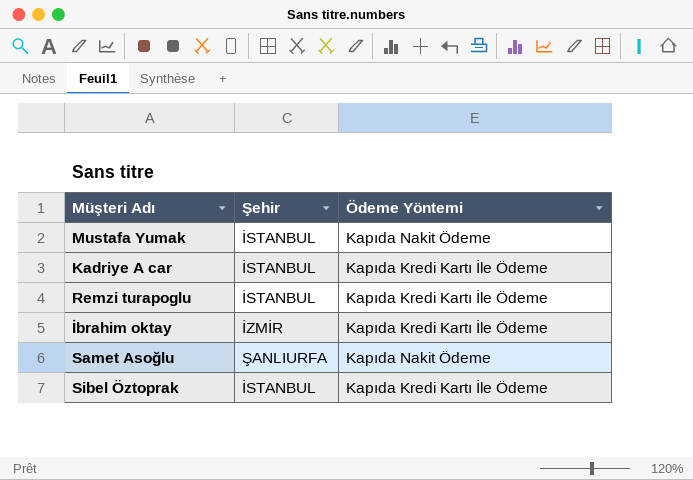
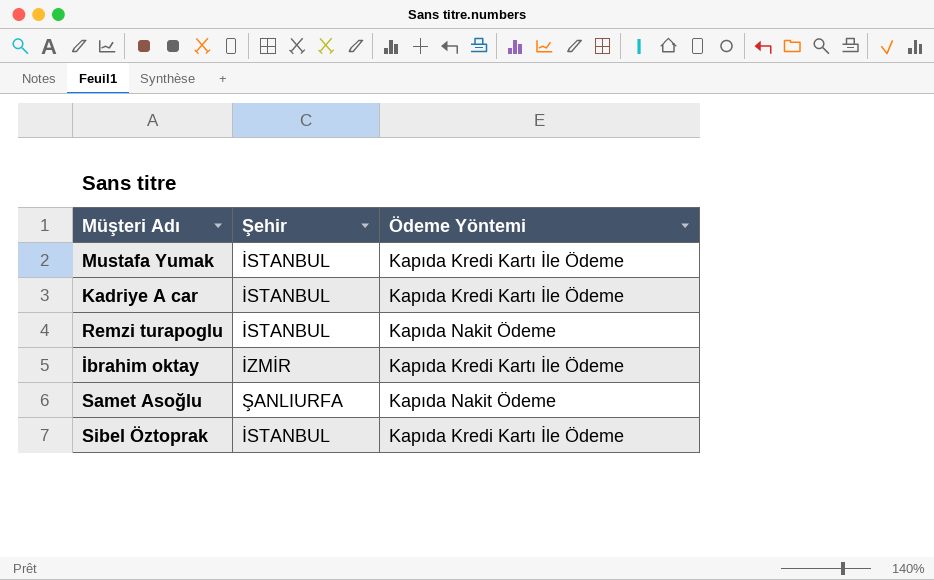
Mustafa Yumak | Ödeme Yöntemi: Kapıda Nakit Ödeme -> Kapıda Kredi Kartı İle Ödeme
Remzi turapoglu | Ödeme Yöntemi: Kapıda Kredi Kartı İle Ödeme -> Kapıda Nakit Ödeme

